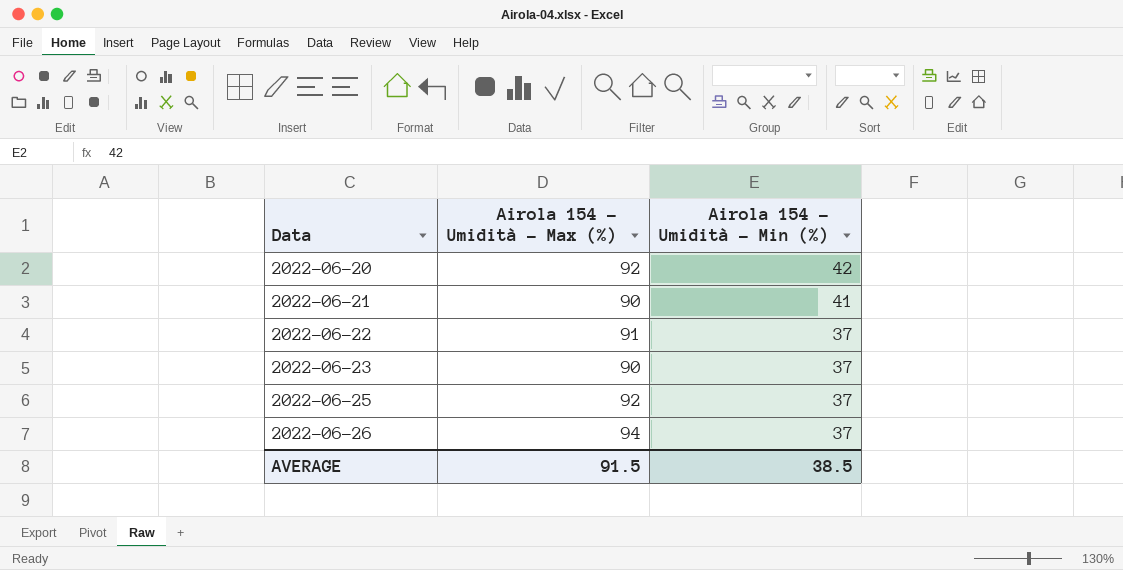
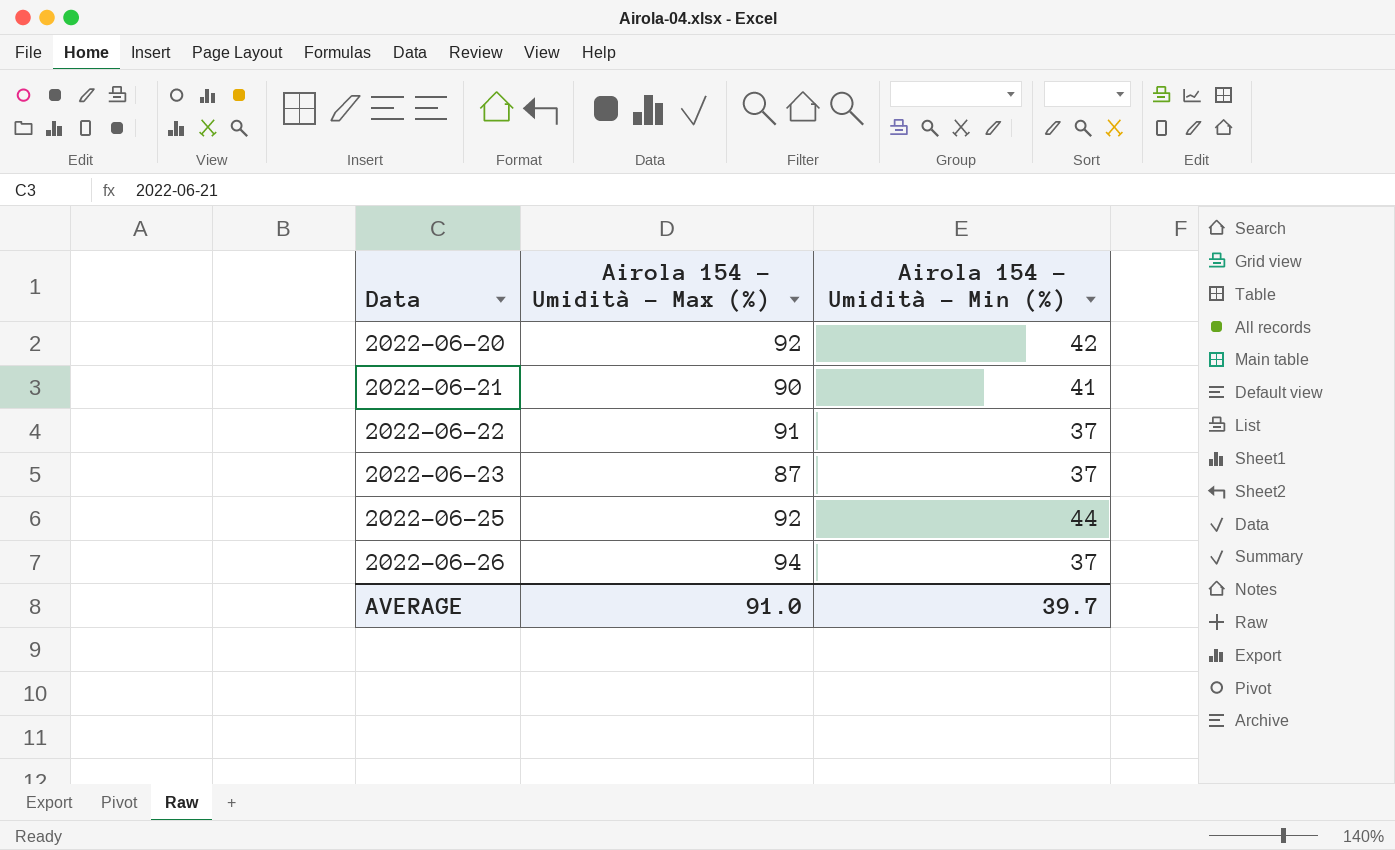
2022-06-23 | Airola 154 - Umidità - Max (%): 90 -> 87
2022-06-25 | Airola 154 - Umidità - Min (%): 37 -> 44
AVERAGE | Airola 154 - Umidità - Max (%): 91.5 -> 91.0
AVERAGE | Airola 154 - Umidità - Min (%): 38.5 -> 39.7

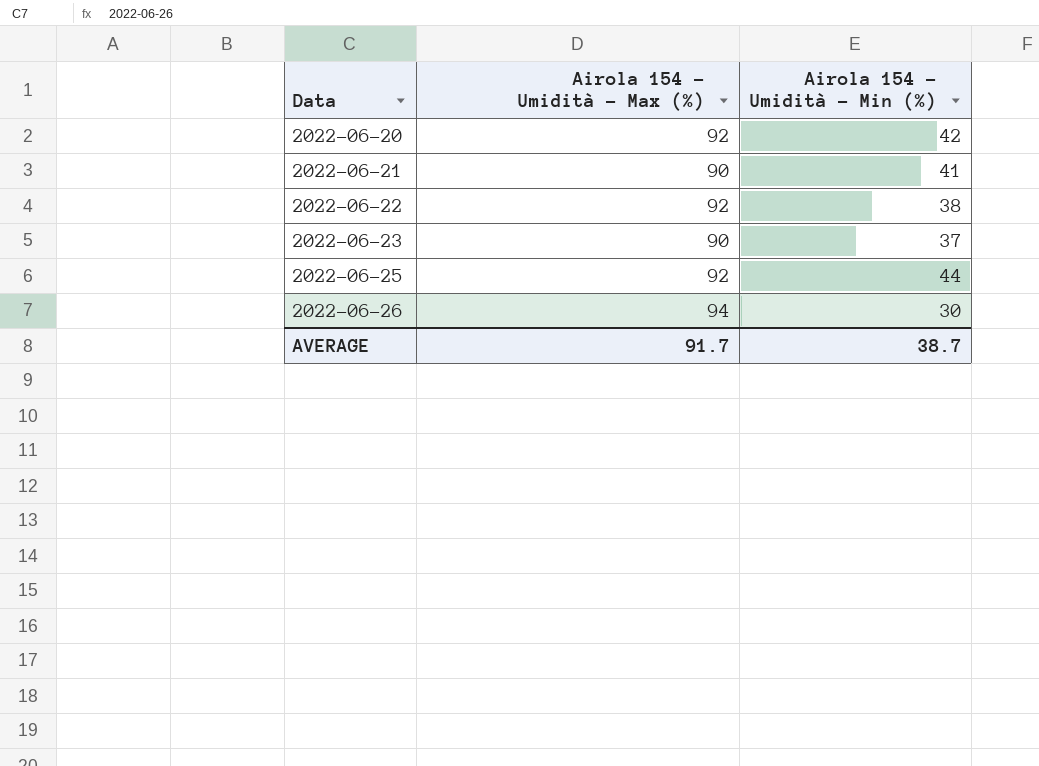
2022-06-22 | Airola 154 - Umidità - Max (%): 91 -> 92
2022-06-22 | Airola 154 - Umidità - Min (%): 37 -> 38
2022-06-23 | Airola 154 - Umidità - Max (%): 87 -> 90
2022-06-26 | Airola 154 - Umidità - Min (%): 37 -> 30
AVERAGE | Airola 154 - Umidità - Max (%): 91.0 -> 91.7
AVERAGE | Airola 154 - Umidità - Min (%): 39.7 -> 38.7

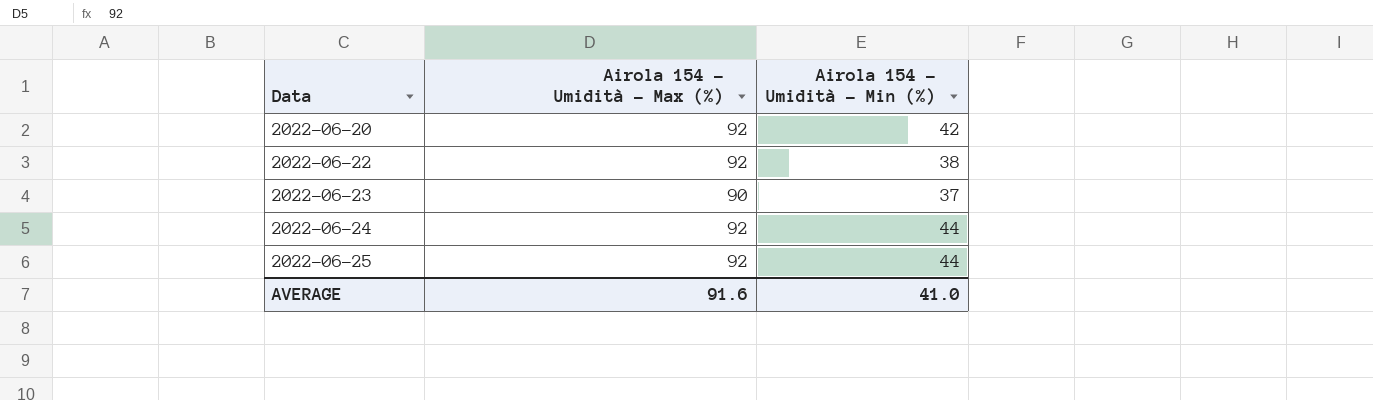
row 2022-06-21: 90 | 41 -> none
row 2022-06-26: 94 | 30 -> none
row 2022-06-24: none -> 92 | 44
AVERAGE | Airola 154 - Umidità - Max (%): 91.7 -> 91.6
AVERAGE | Airola 154 - Umidità - Min (%): 38.7 -> 41.0

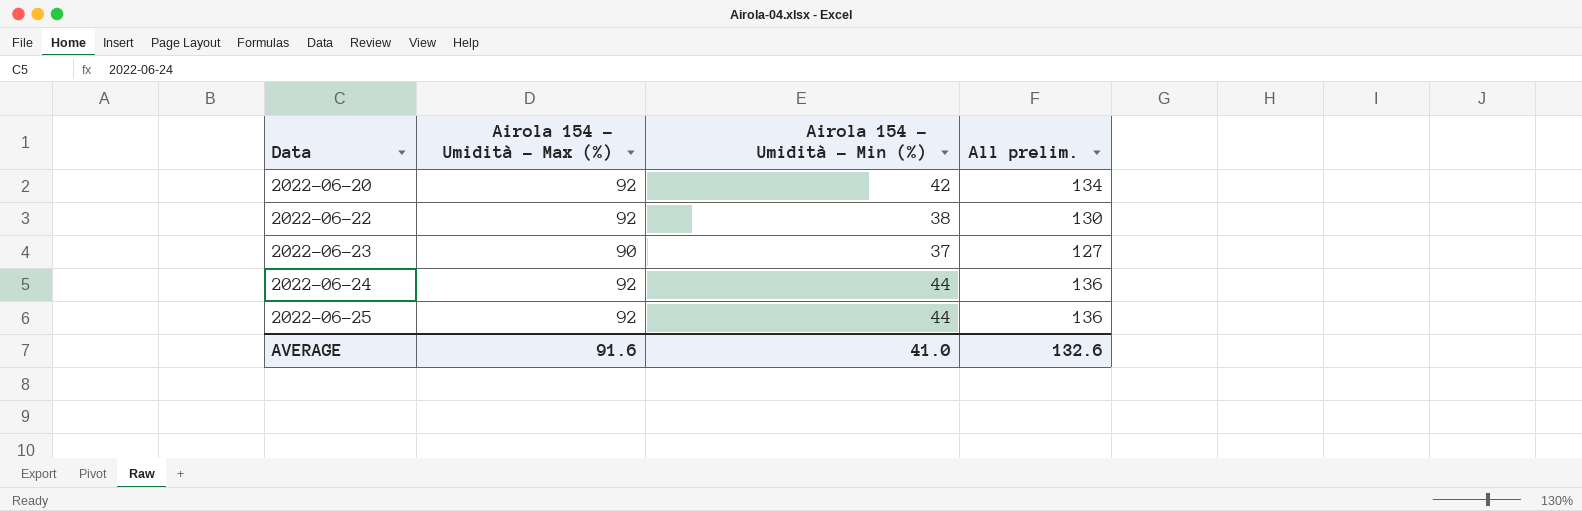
column All prelim. | formula: none -> [Airola 154 - Umidità - Max (%)] + [Airola 154 - Umidità - Min (%)]

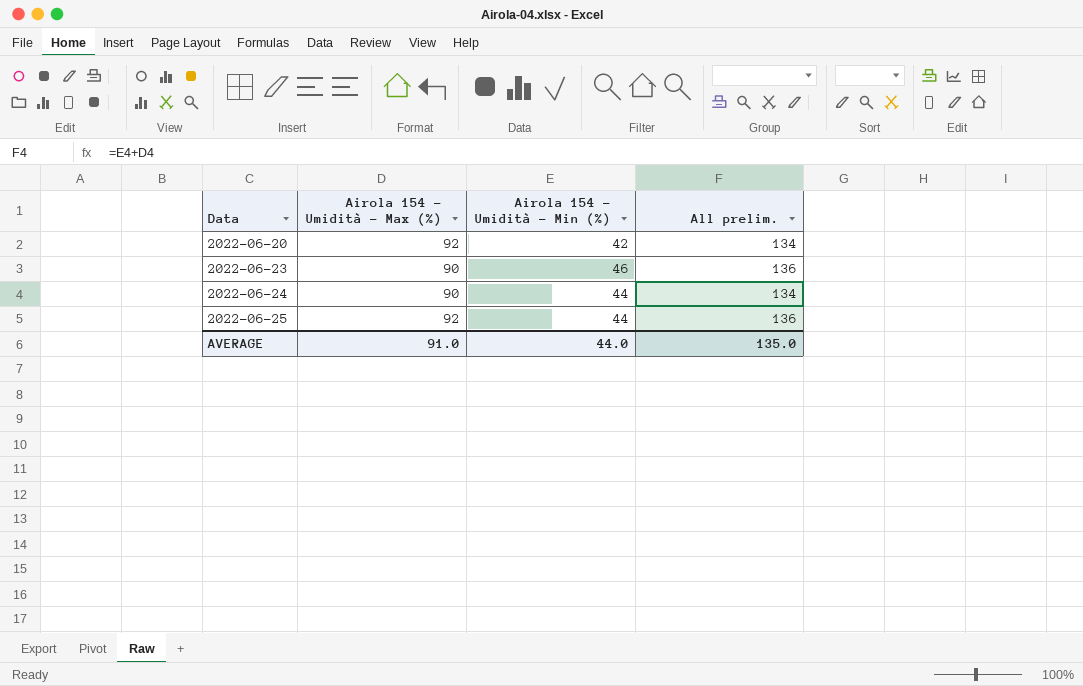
row 2022-06-22: 92 | 38 | 130 -> none
2022-06-23 | Airola 154 - Umidità - Min (%): 37 -> 46
2022-06-23 | All prelim.: 127 -> 136
2022-06-24 | Airola 154 - Umidità - Max (%): 92 -> 90
2022-06-24 | All prelim.: 136 -> 134
AVERAGE | Airola 154 - Umidità - Max (%): 91.6 -> 91.0
AVERAGE | Airola 154 - Umidità - Min (%): 41.0 -> 44.0
AVERAGE | All prelim.: 132.6 -> 135.0

